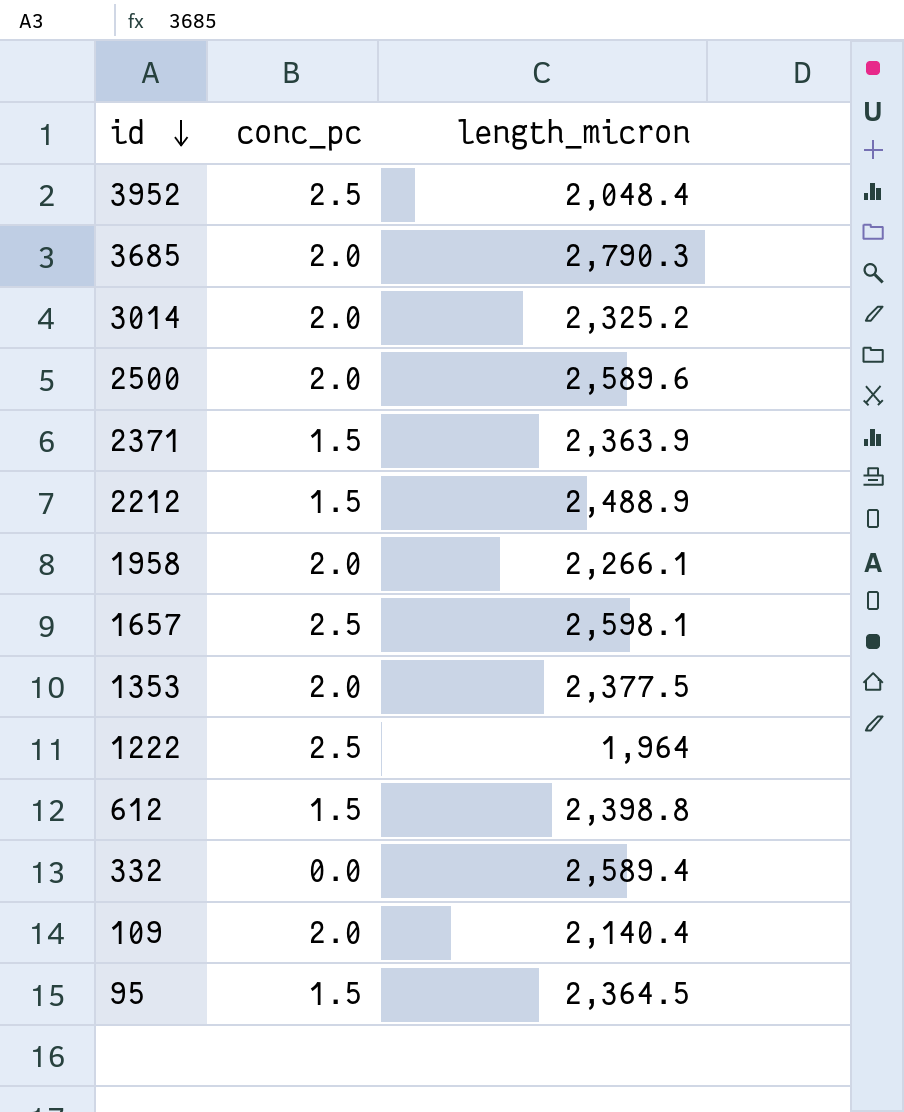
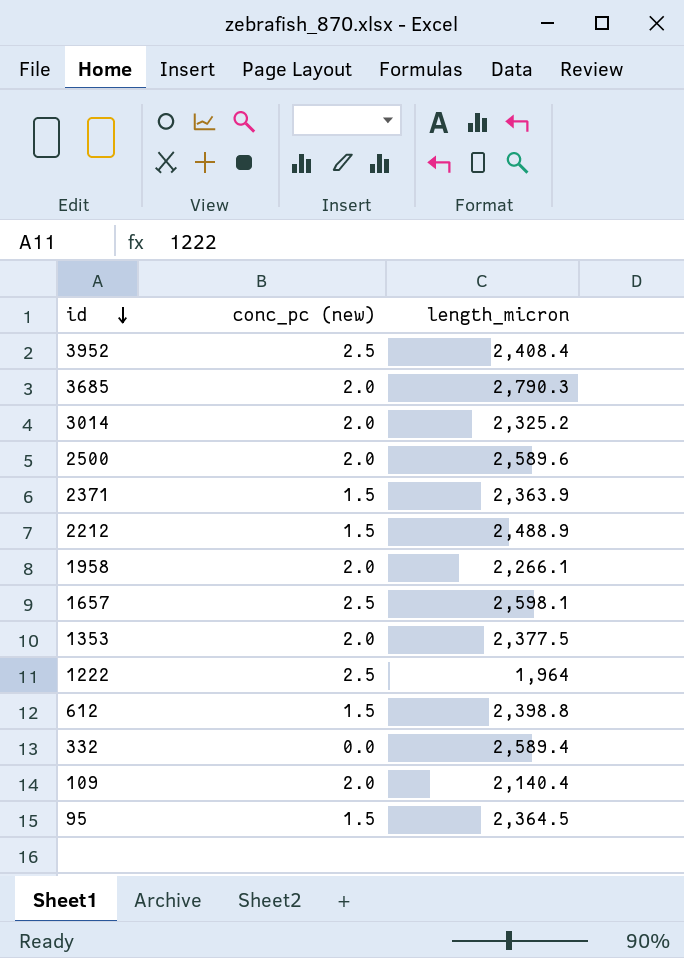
column name: conc_pc -> conc_pc (new)
3952 | length_micron: 2,048.4 -> 2,408.4

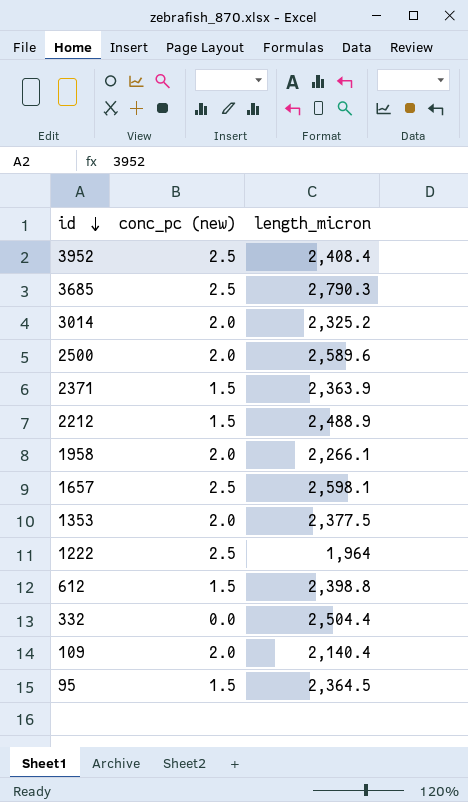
3685 | conc_pc (new): 2.0 -> 2.5
332 | length_micron: 2,589.4 -> 2,504.4

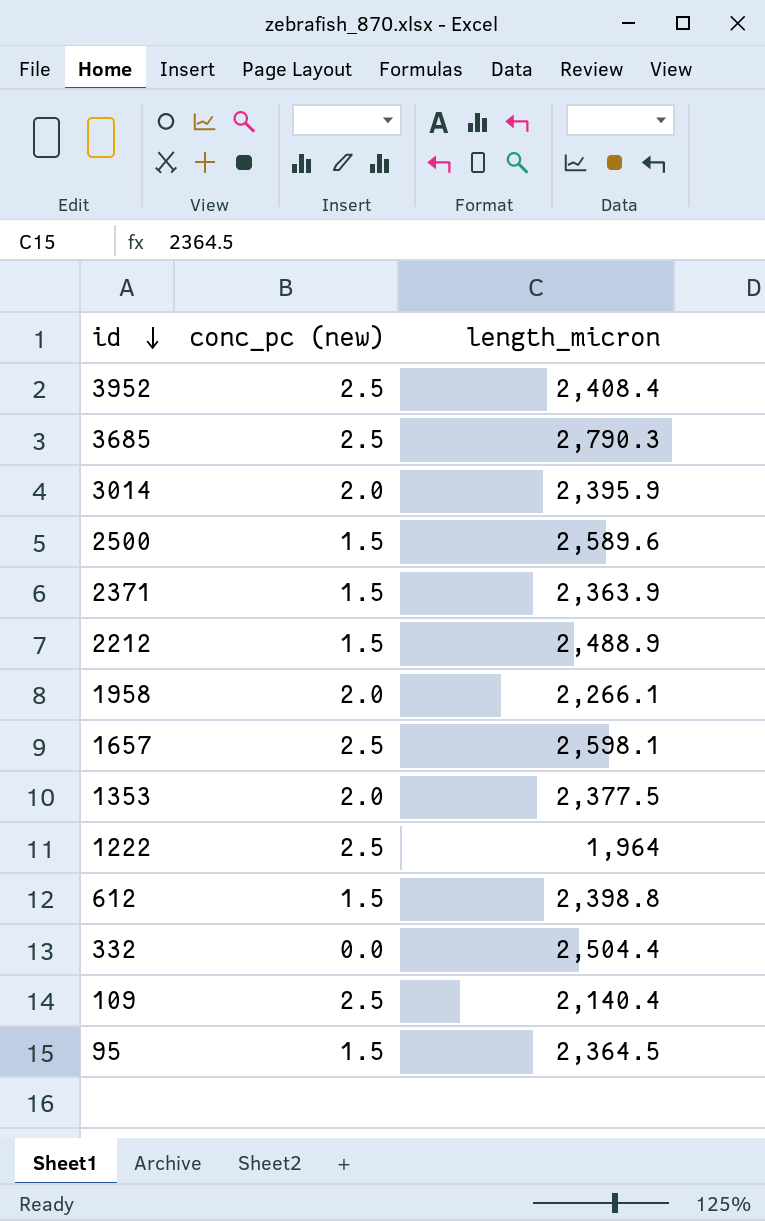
3014 | length_micron: 2,325.2 -> 2,395.9
2500 | conc_pc (new): 2.0 -> 1.5
109 | conc_pc (new): 2.0 -> 2.5

